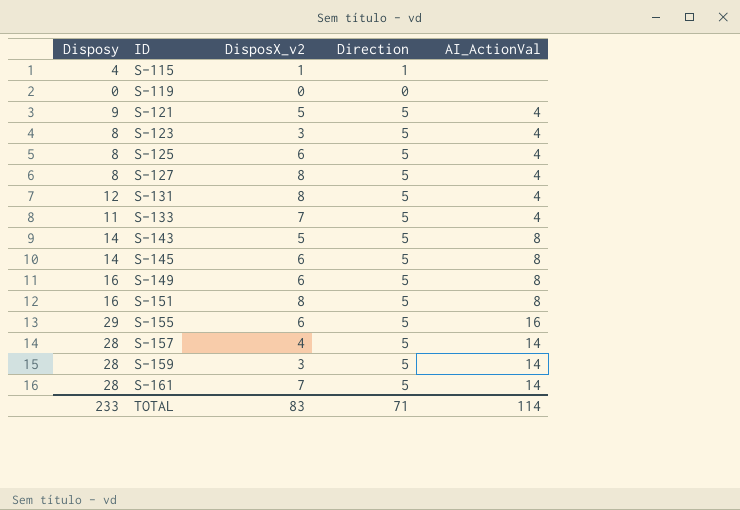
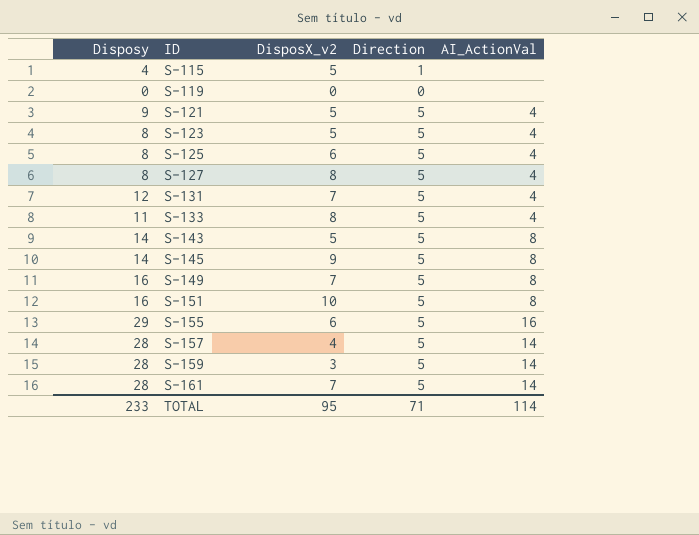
S-115 | DisposX_v2: 1 -> 5
S-123 | DisposX_v2: 3 -> 5
S-131 | DisposX_v2: 8 -> 7
S-133 | DisposX_v2: 7 -> 8
S-145 | DisposX_v2: 6 -> 9
S-149 | DisposX_v2: 6 -> 7
S-151 | DisposX_v2: 8 -> 10
TOTAL | DisposX_v2: 83 -> 95

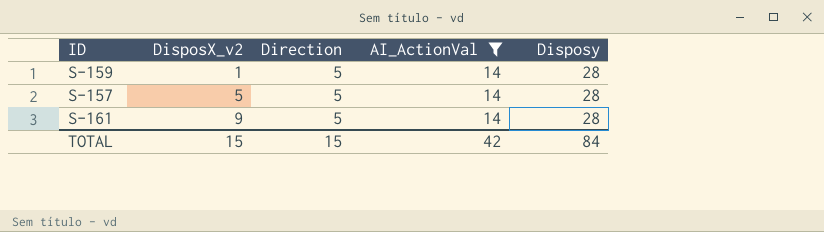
filter: none -> AI_ActionVal = 14
row order: ID ascending -> DisposX_v2 ascending
column Disposy | position: 1 -> 5
S-159 | DisposX_v2: 3 -> 1
S-157 | DisposX_v2: 4 -> 5
S-161 | DisposX_v2: 7 -> 9
TOTAL | DisposX_v2: 95 -> 15
TOTAL | Direction: 71 -> 15
TOTAL | AI_ActionVal: 114 -> 42
TOTAL | Disposy: 233 -> 84

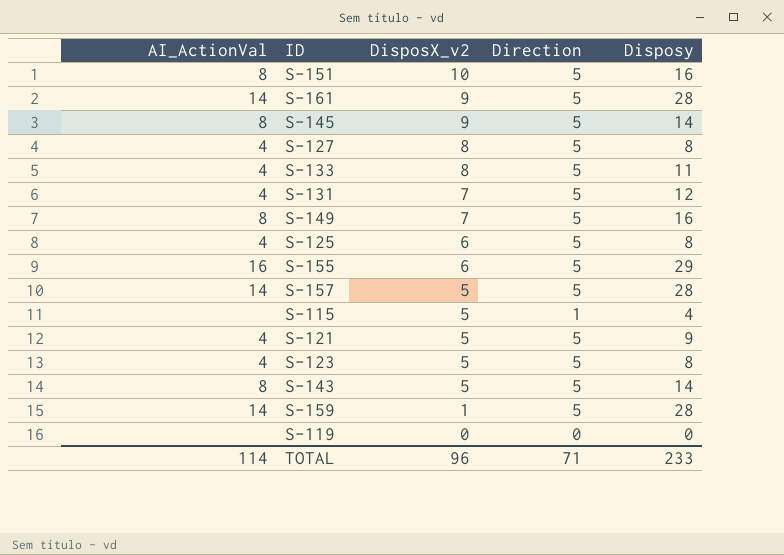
filter: AI_ActionVal = 14 -> none
row order: DisposX_v2 ascending -> DisposX_v2 descending
column AI_ActionVal | position: 4 -> 1
TOTAL | AI_ActionVal: 42 -> 114
TOTAL | DisposX_v2: 15 -> 96
TOTAL | Direction: 15 -> 71
TOTAL | Disposy: 84 -> 233

